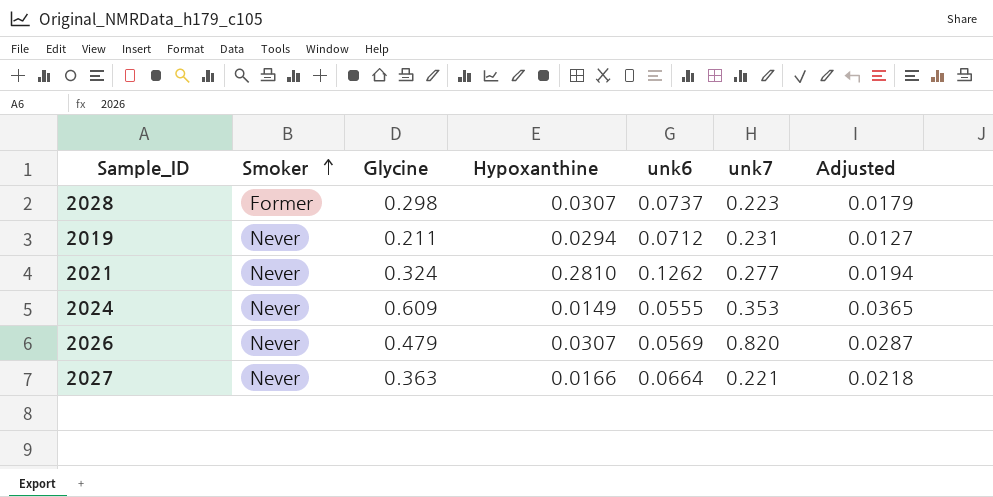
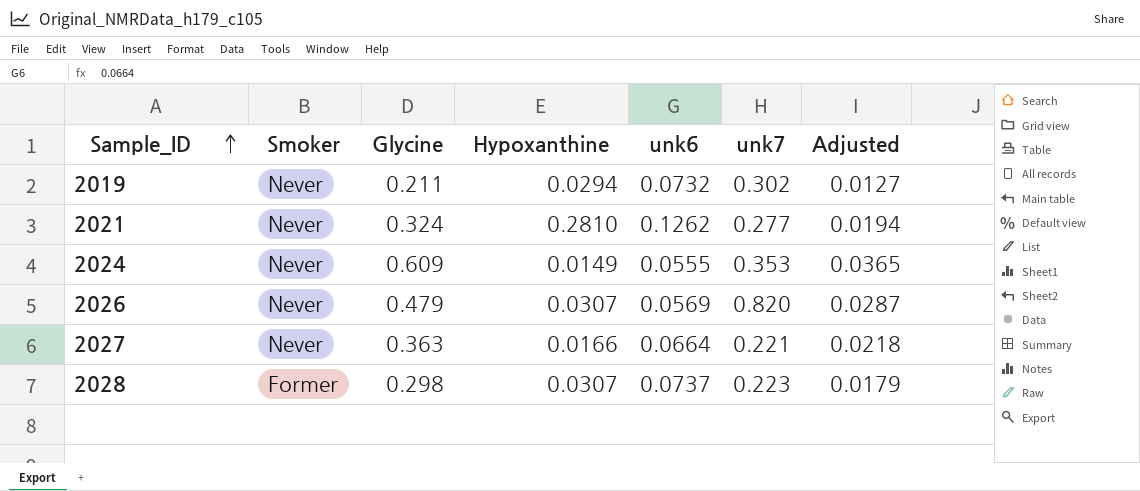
row order: Smoker ascending -> Sample_ID ascending
2019 | unk6: 0.0712 -> 0.0732
2019 | unk7: 0.231 -> 0.302

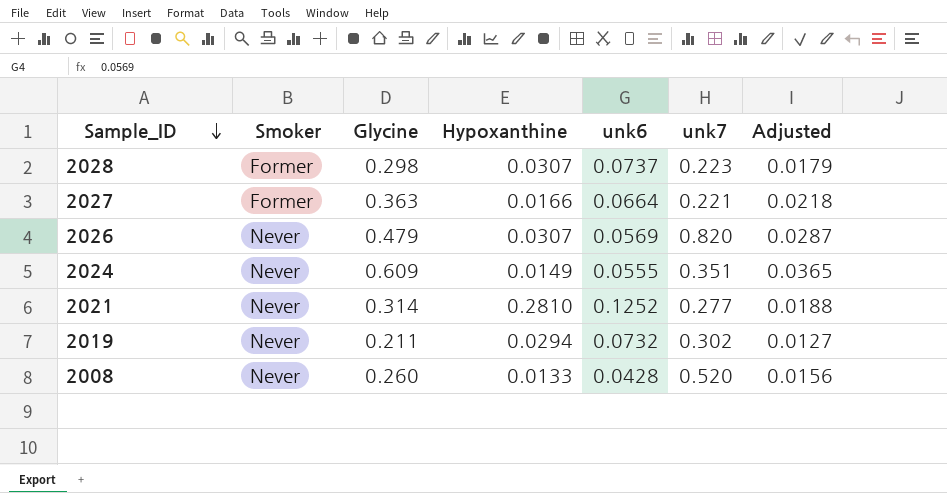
row order: Sample_ID ascending -> Sample_ID descending
2027 | Smoker: Never -> Former
2024 | unk7: 0.353 -> 0.351
2021 | Glycine: 0.324 -> 0.314
2021 | unk6: 0.1262 -> 0.1252
2021 | Adjusted: 0.0194 -> 0.0188
row 2008: none -> Never | 0.260 | 0.0133 | 0.0428 | 0.520 | 0.0156

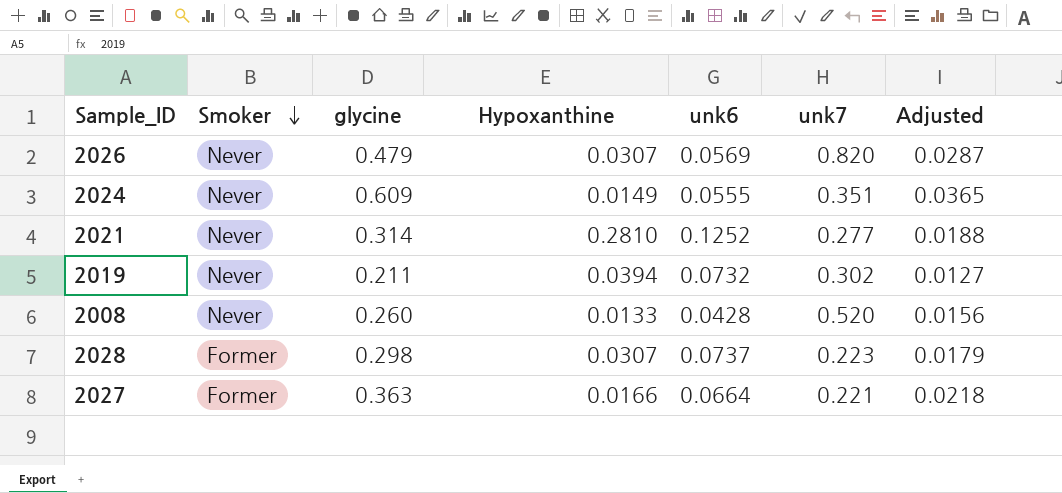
row order: Sample_ID descending -> Smoker descending
column name: Glycine -> glycine
2019 | Hypoxanthine: 0.0294 -> 0.0394

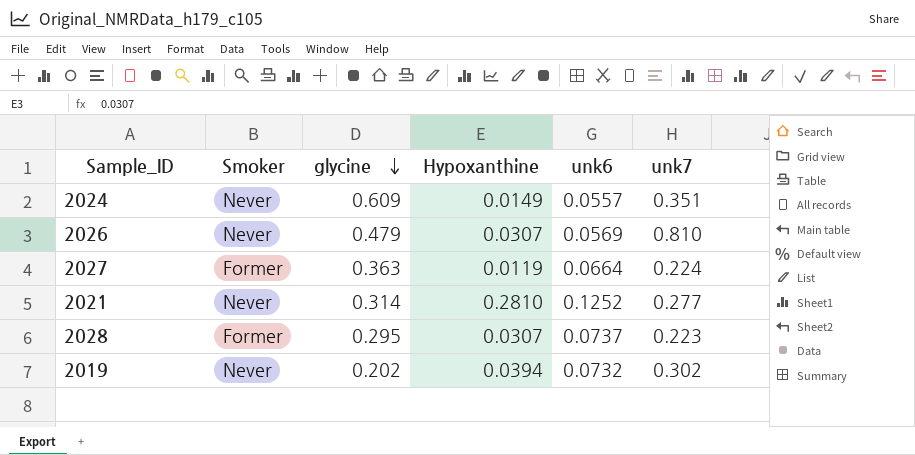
row order: Smoker descending -> glycine descending
column Adjusted | formula: [glycine] * 0.06 -> none
row 2008: Never | 0.260 | 0.0133 | 0.0428 | 0.520 | 0.0156 -> none
2024 | unk6: 0.0555 -> 0.0557
2026 | unk7: 0.820 -> 0.810
2027 | Hypoxanthine: 0.0166 -> 0.0119
2027 | unk7: 0.221 -> 0.224
2028 | glycine: 0.298 -> 0.295
2019 | glycine: 0.211 -> 0.202

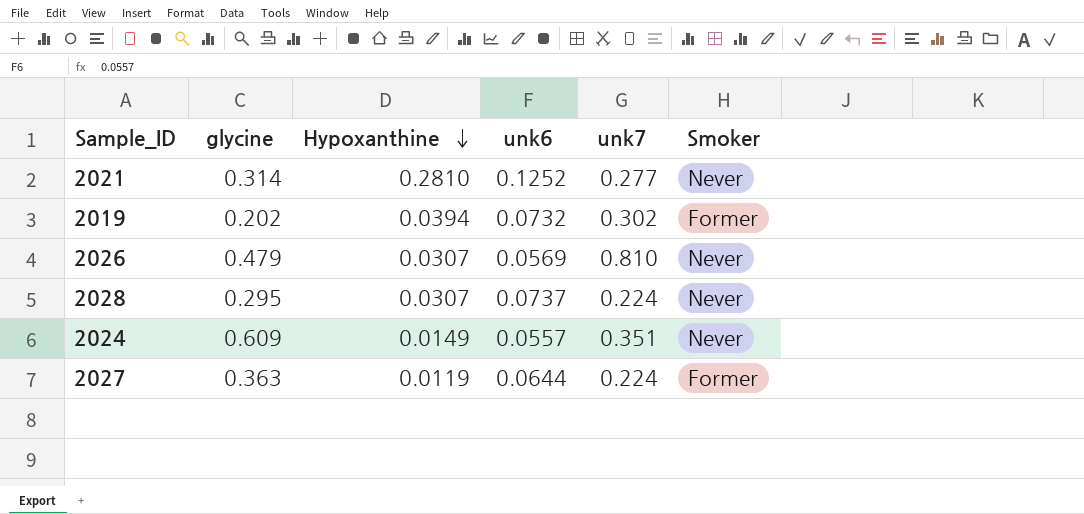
row order: glycine descending -> Hypoxanthine descending
column Smoker | position: 2 -> 6
2019 | Smoker: Never -> Former
2028 | unk7: 0.223 -> 0.224
2028 | Smoker: Former -> Never
2027 | unk6: 0.0664 -> 0.0644

